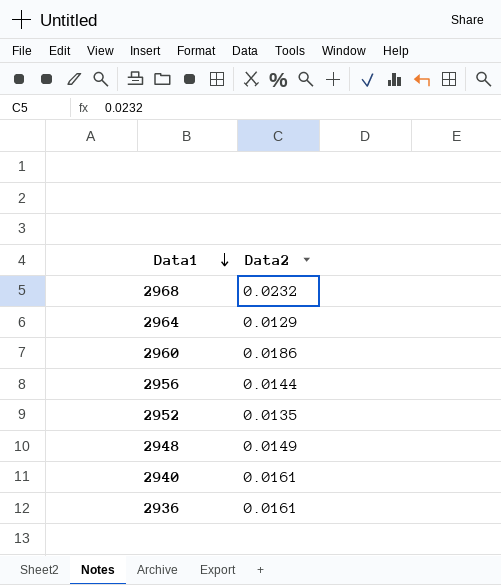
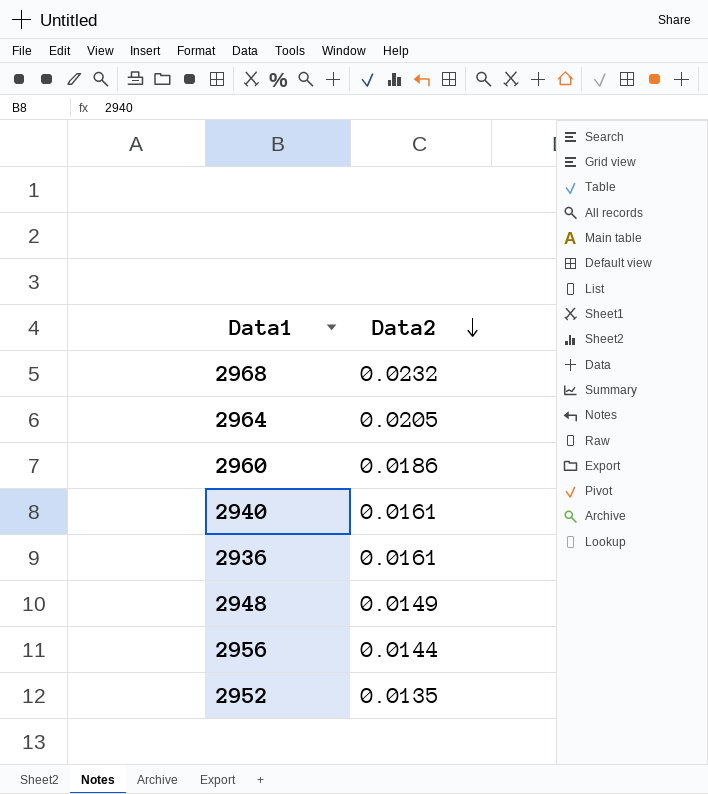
row order: Data1 descending -> Data2 descending
2964 | Data2: 0.0129 -> 0.0205

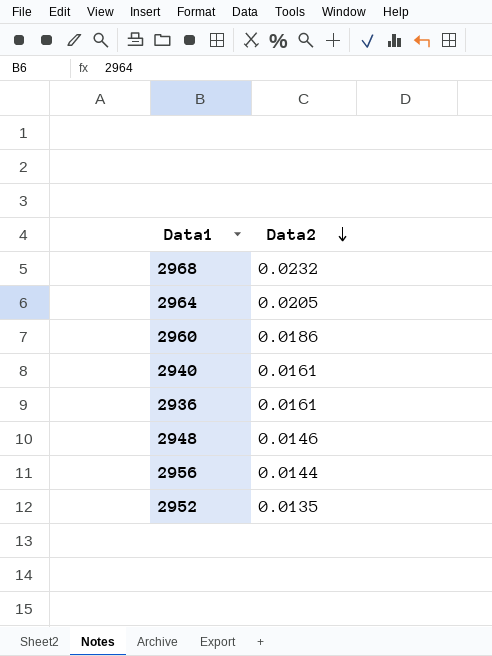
2948 | Data2: 0.0149 -> 0.0146

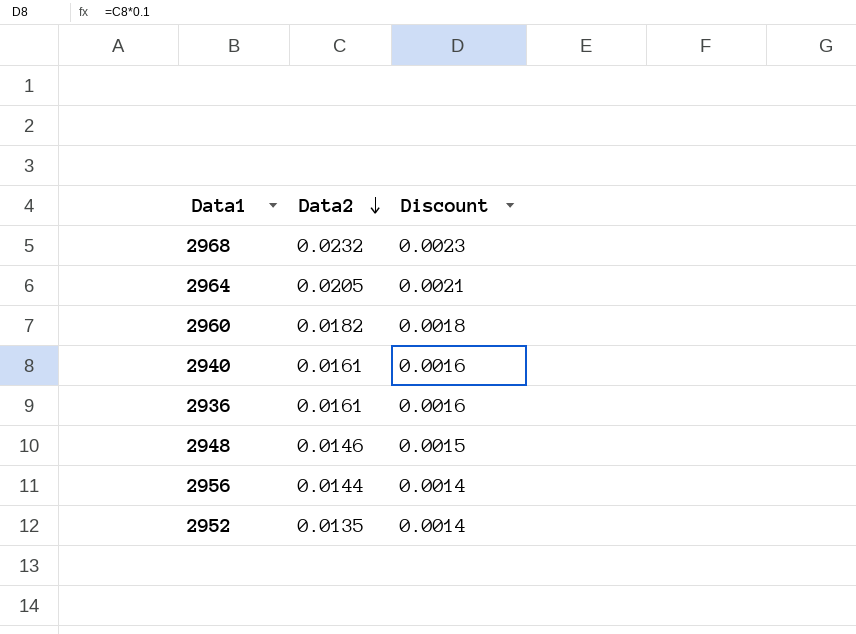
column Discount | formula: none -> [Data2] * 0.1
2960 | Data2: 0.0186 -> 0.0182

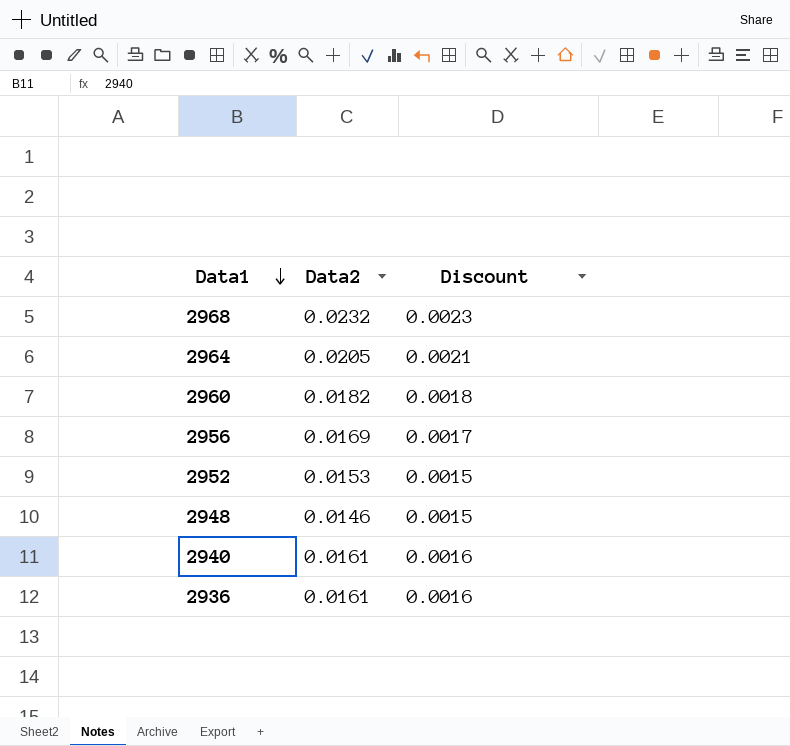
row order: Data2 descending -> Data1 descending
2956 | Data2: 0.0144 -> 0.0169
2956 | Discount: 0.0014 -> 0.0017
2952 | Data2: 0.0135 -> 0.0153
2952 | Discount: 0.0014 -> 0.0015

